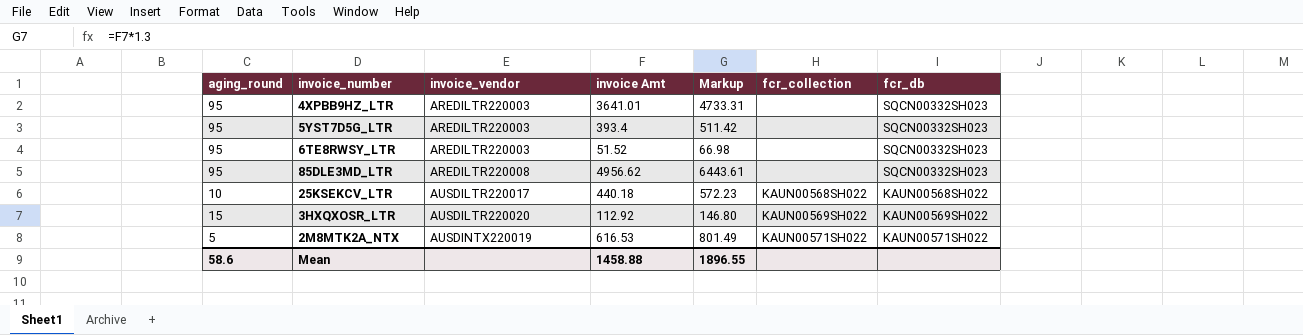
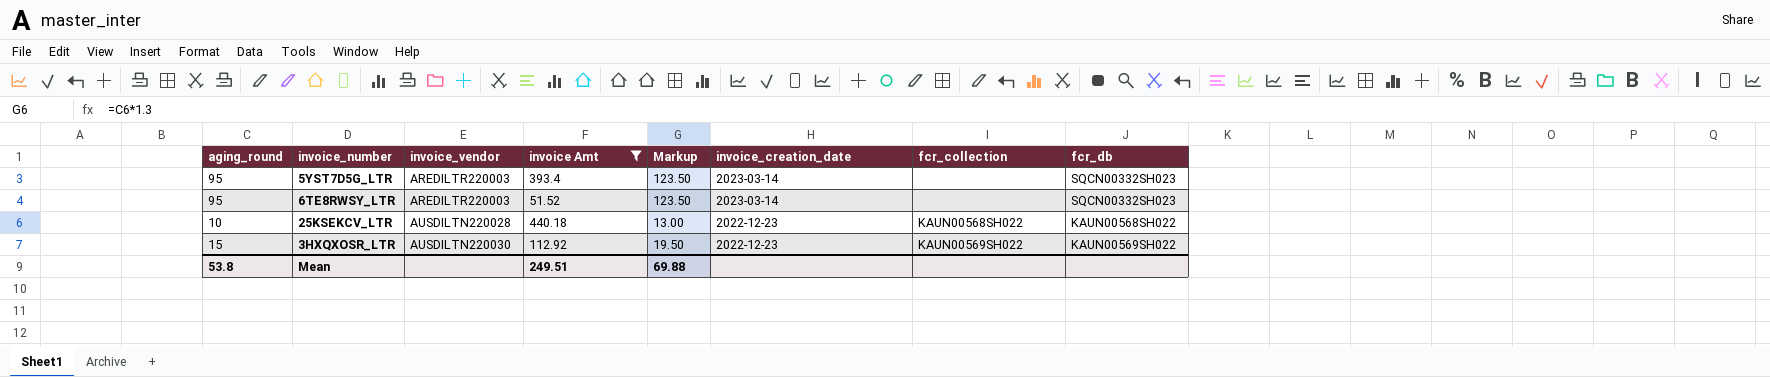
filter: none -> invoice Amt <= 440.18
column Markup | formula: [invoice Amt] * 1.3 -> [aging_round] * 1.3
column invoice_creation_date | position: none -> 6
25KSEKCV_LTR | invoice_vendor: AUSDILTR220017 -> AUSDILTN220028
3HXQXOSR_LTR | invoice_vendor: AUSDILTR220020 -> AUSDILTN220030
Mean | aging_round: 58.6 -> 53.8
Mean | invoice Amt: 1458.88 -> 249.51
Mean | Markup: 1896.55 -> 69.88

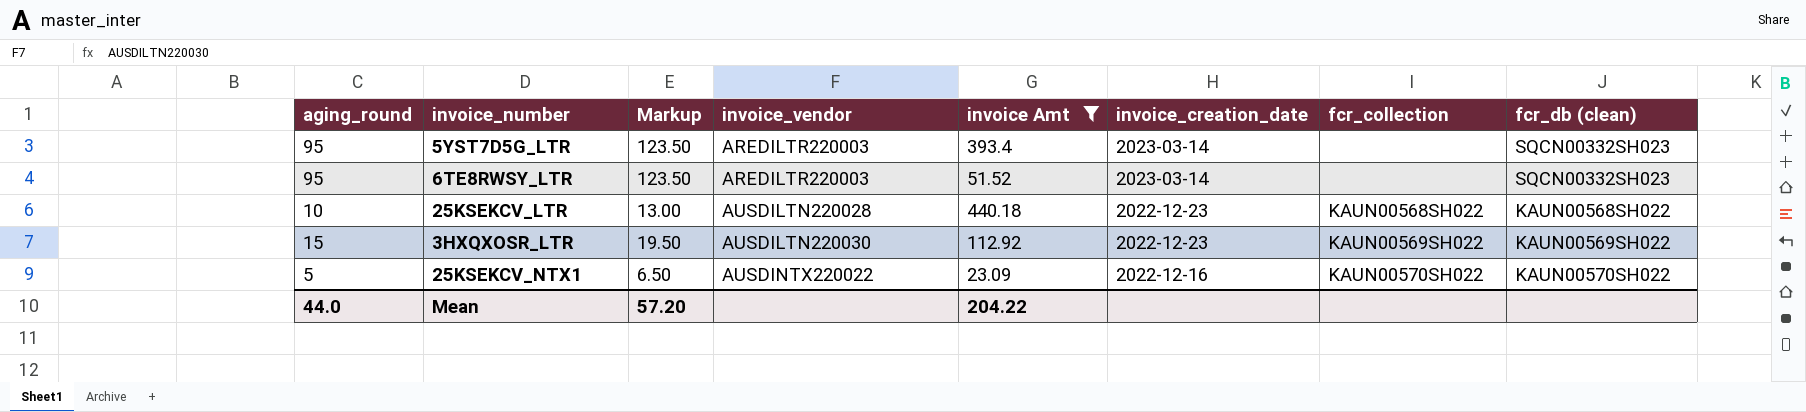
column Markup | position: 5 -> 3
column name: fcr_db -> fcr_db (clean)
row 25KSEKCV_NTX1: none -> 5 | 6.50 | AUSDINTX220022 | 23.09 | 2022-12-16 | KAUN00570SH022 | KAUN00570SH022
Mean | aging_round: 53.8 -> 44.0
Mean | Markup: 69.88 -> 57.20
Mean | invoice Amt: 249.51 -> 204.22

